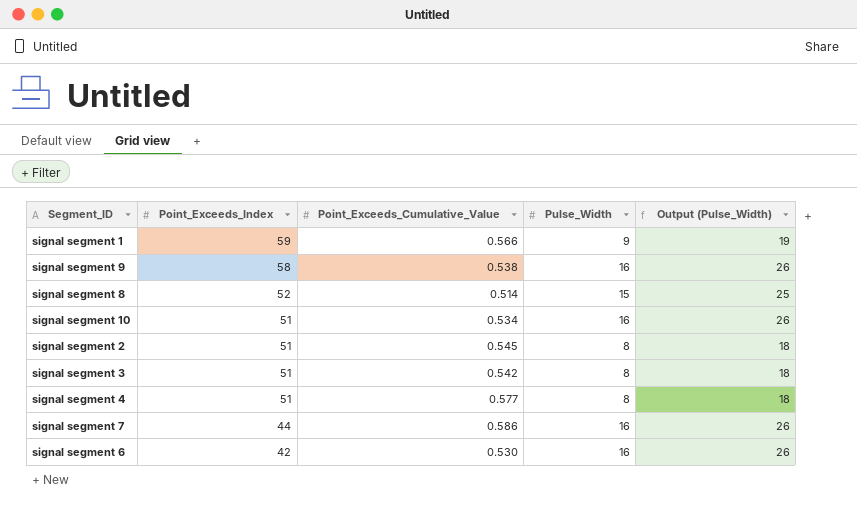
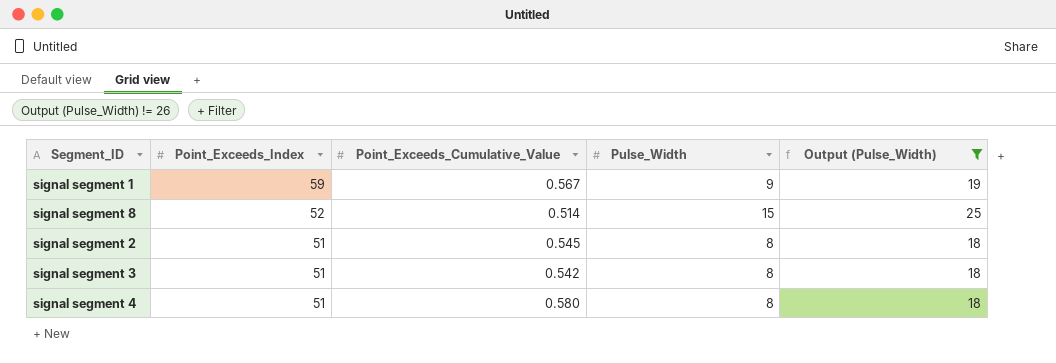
filter: none -> Output (Pulse_Width) != 26
signal segment 1 | Point_Exceeds_Cumulative_Value: 0.566 -> 0.567
signal segment 4 | Point_Exceeds_Cumulative_Value: 0.577 -> 0.580

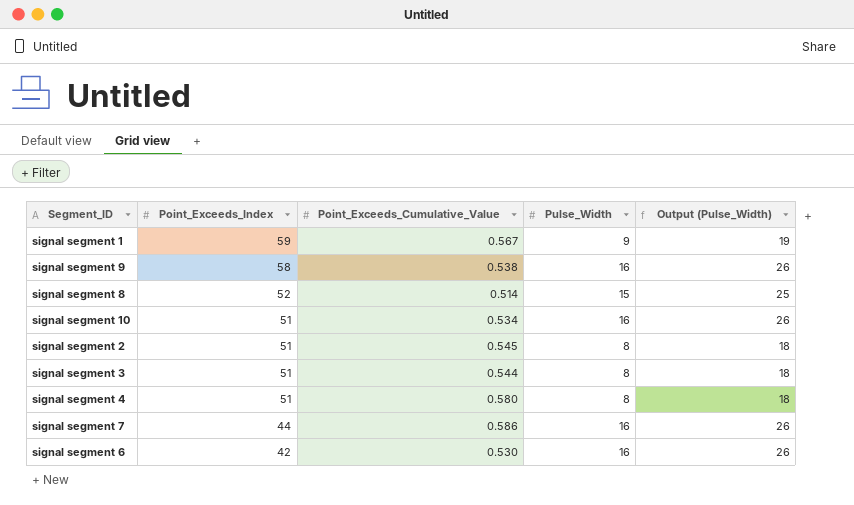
filter: Output (Pulse_Width) != 26 -> none
signal segment 3 | Point_Exceeds_Cumulative_Value: 0.542 -> 0.544

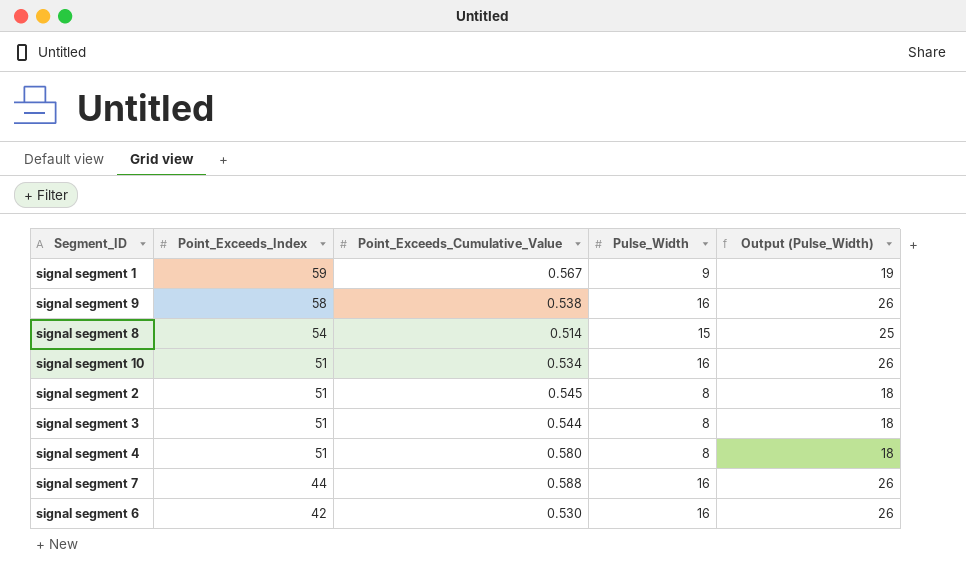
signal segment 8 | Point_Exceeds_Index: 52 -> 54
signal segment 7 | Point_Exceeds_Cumulative_Value: 0.586 -> 0.588

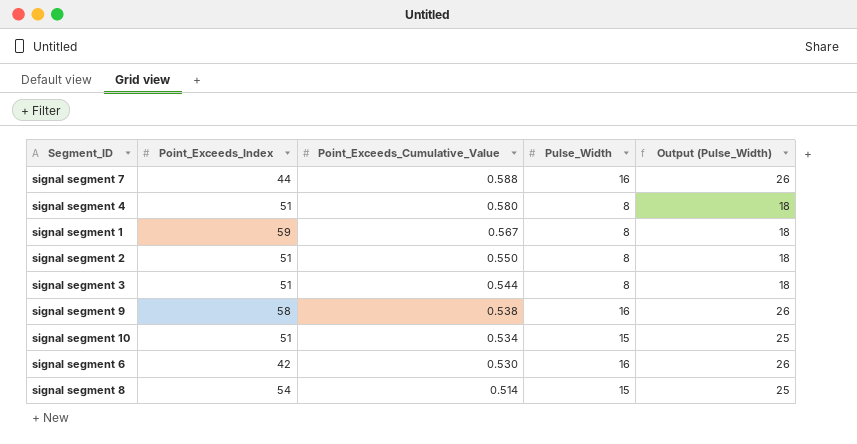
row order: Point_Exceeds_Index descending -> Point_Exceeds_Cumulative_Value descending
signal segment 1 | Pulse_Width: 9 -> 8
signal segment 1 | Output (Pulse_Width): 19 -> 18
signal segment 2 | Point_Exceeds_Cumulative_Value: 0.545 -> 0.550
signal segment 10 | Pulse_Width: 16 -> 15
signal segment 10 | Output (Pulse_Width): 26 -> 25

